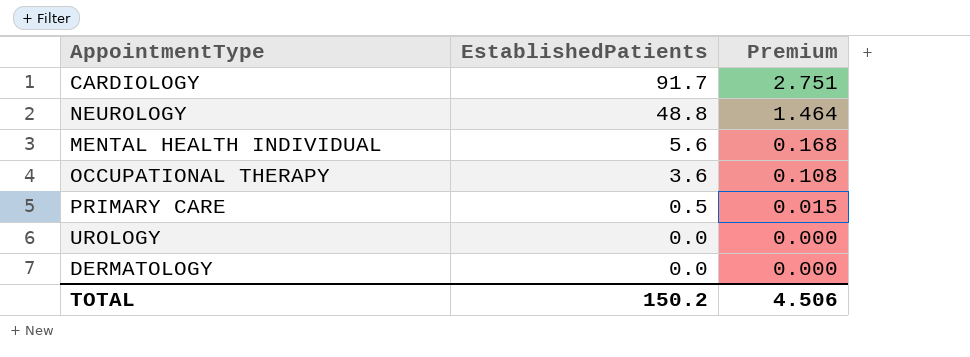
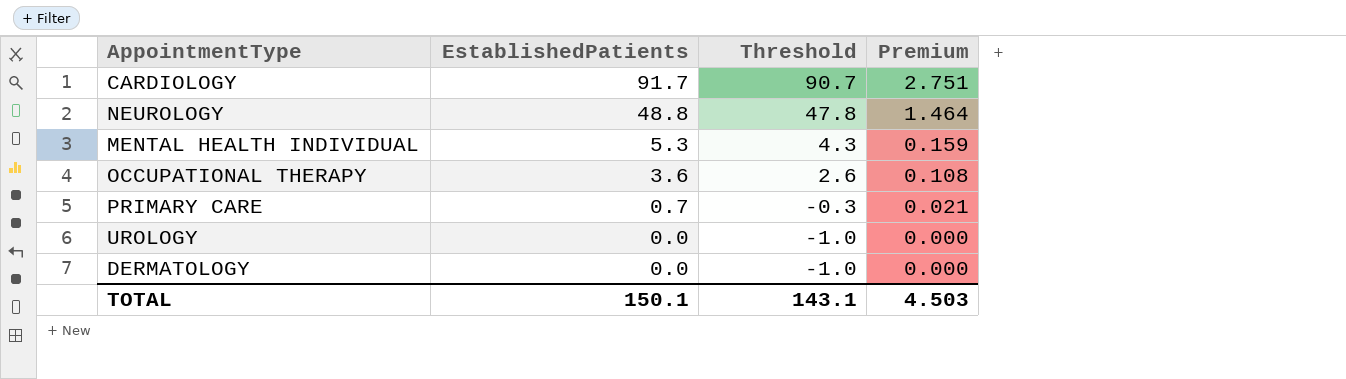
column Threshold | formula: none -> [EstablishedPatients] - 1
MENTAL HEALTH INDIVIDUAL | EstablishedPatients: 5.6 -> 5.3
MENTAL HEALTH INDIVIDUAL | Premium: 0.168 -> 0.159
PRIMARY CARE | EstablishedPatients: 0.5 -> 0.7
PRIMARY CARE | Premium: 0.015 -> 0.021
TOTAL | EstablishedPatients: 150.2 -> 150.1
TOTAL | Premium: 4.506 -> 4.503

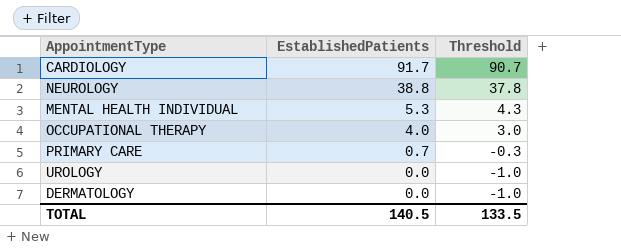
column Premium | formula: [EstablishedPatients] * 0.03 -> none
NEUROLOGY | EstablishedPatients: 48.8 -> 38.8
NEUROLOGY | Threshold: 47.8 -> 37.8
OCCUPATIONAL THERAPY | EstablishedPatients: 3.6 -> 4.0
OCCUPATIONAL THERAPY | Threshold: 2.6 -> 3.0
TOTAL | EstablishedPatients: 150.1 -> 140.5
TOTAL | Threshold: 143.1 -> 133.5

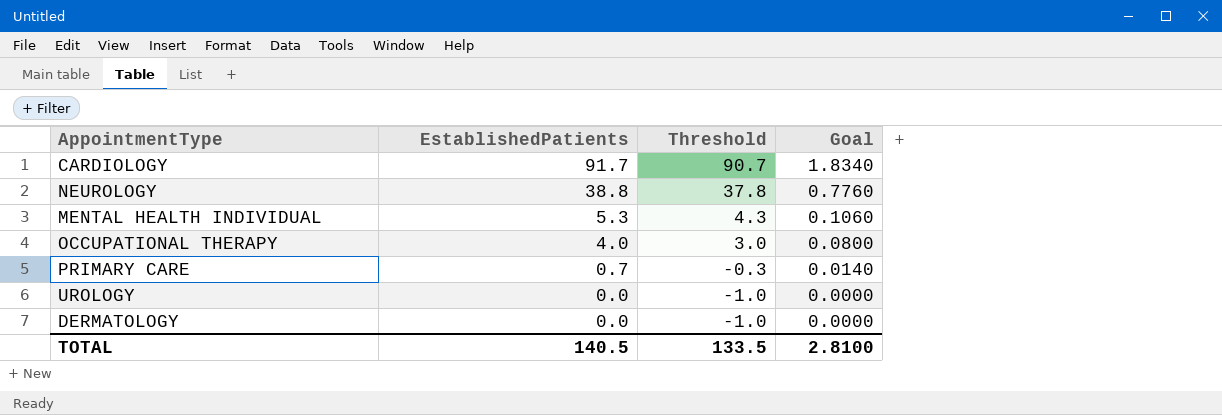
column Goal | formula: none -> [EstablishedPatients] * 0.02

